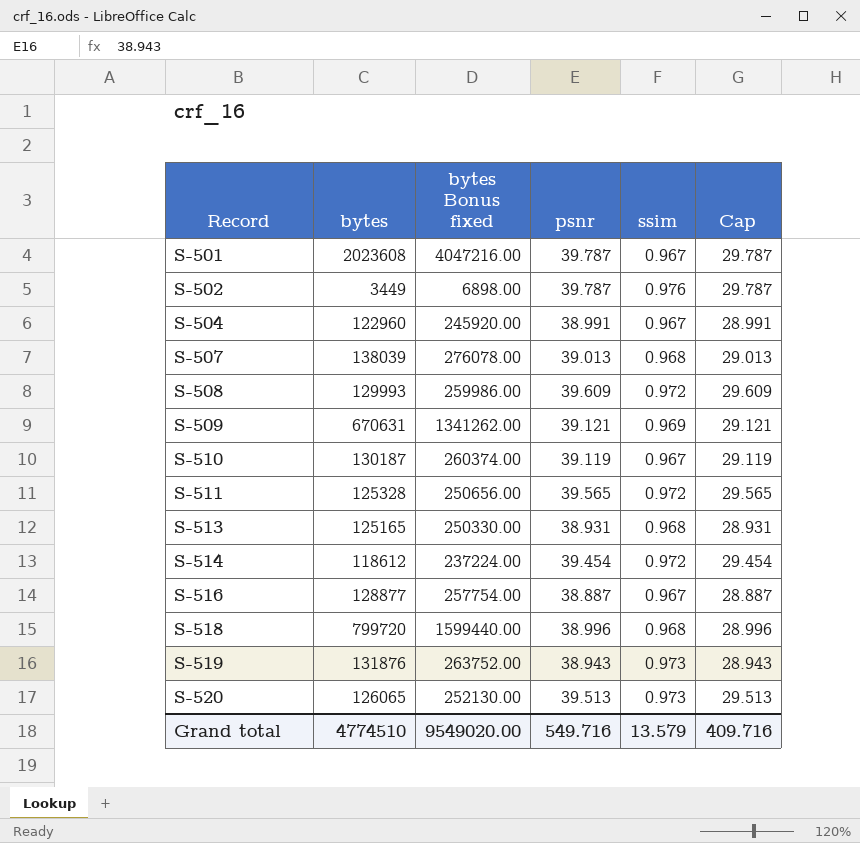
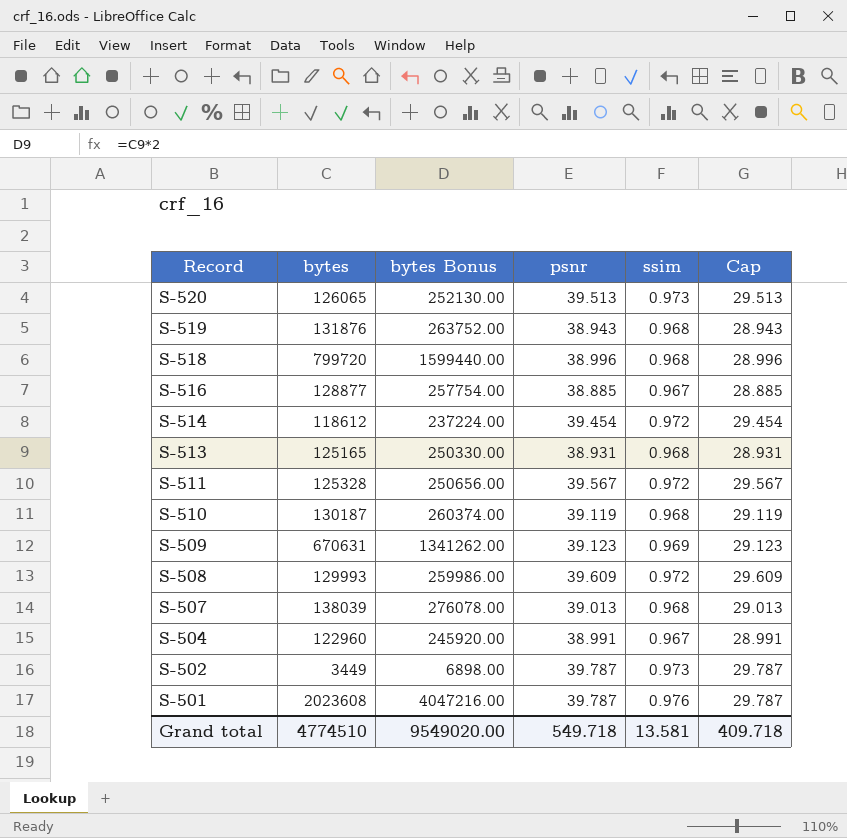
row order: Record ascending -> Record descending
column name: bytes Bonus fixed -> bytes Bonus
S-519 | ssim: 0.973 -> 0.968
S-516 | psnr: 38.887 -> 38.885
S-516 | Cap: 28.887 -> 28.885
S-511 | psnr: 39.565 -> 39.567
S-511 | Cap: 29.565 -> 29.567
S-510 | ssim: 0.967 -> 0.968
S-509 | psnr: 39.121 -> 39.123
S-509 | Cap: 29.121 -> 29.123
S-502 | ssim: 0.976 -> 0.973
S-501 | ssim: 0.967 -> 0.976
Grand total | psnr: 549.716 -> 549.718
Grand total | ssim: 13.579 -> 13.581
Grand total | Cap: 409.716 -> 409.718

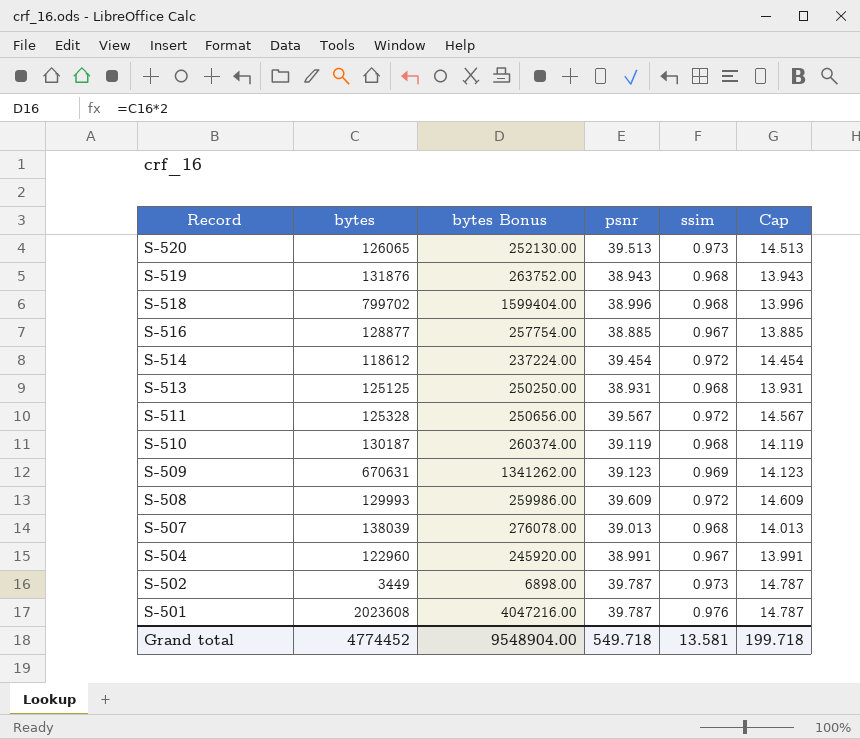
column Cap | formula: [psnr] - 10 -> [psnr] - 25
S-518 | bytes: 799720 -> 799702
S-518 | bytes Bonus: 1599440.00 -> 1599404.00
S-513 | bytes: 125165 -> 125125
S-513 | bytes Bonus: 250330.00 -> 250250.00
Grand total | bytes: 4774510 -> 4774452
Grand total | bytes Bonus: 9549020.00 -> 9548904.00
Grand total | Cap: 409.718 -> 199.718

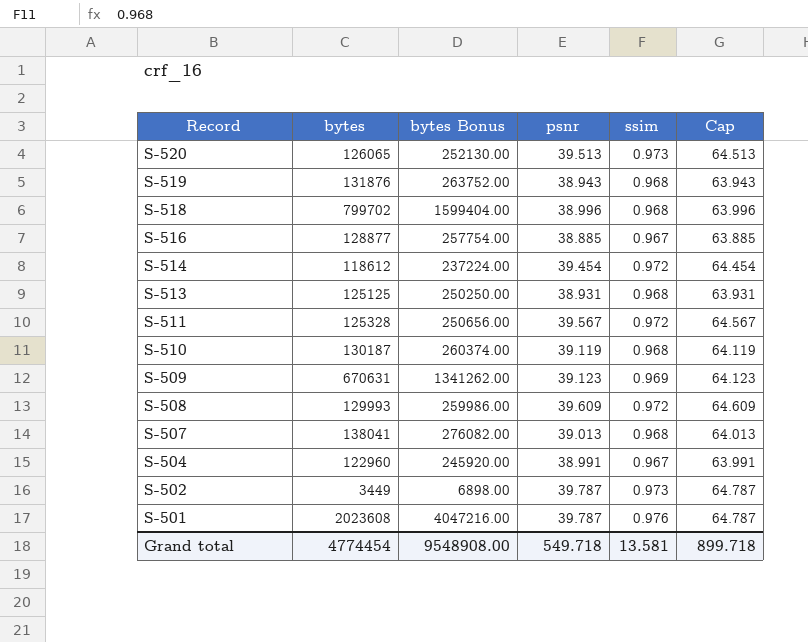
column Cap | formula: [psnr] - 25 -> [psnr] + 25
S-507 | bytes: 138039 -> 138041
S-507 | bytes Bonus: 276078.00 -> 276082.00
Grand total | bytes: 4774452 -> 4774454
Grand total | bytes Bonus: 9548904.00 -> 9548908.00
Grand total | Cap: 199.718 -> 899.718

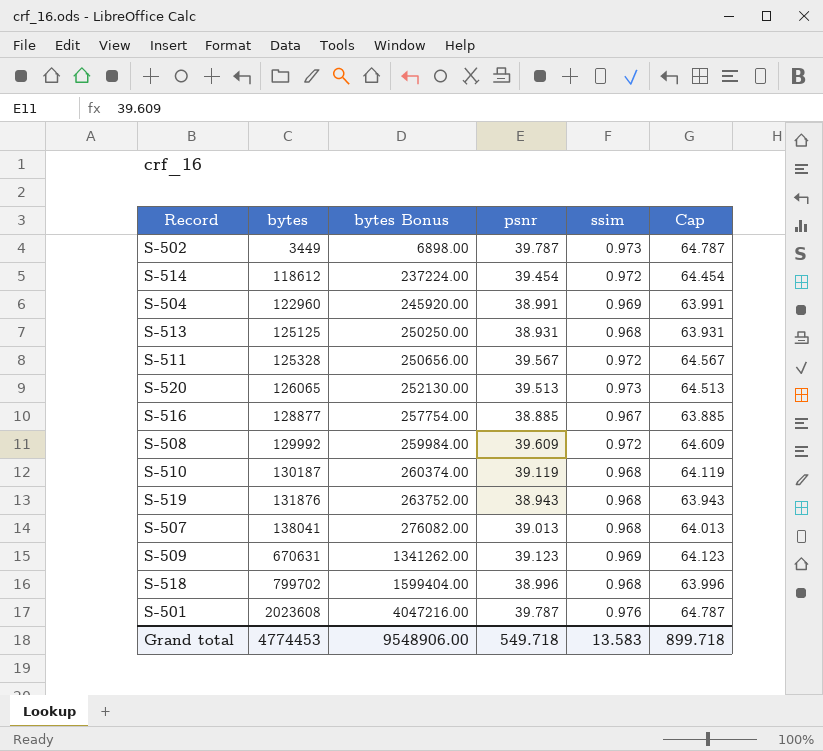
row order: Record descending -> bytes ascending
S-504 | ssim: 0.967 -> 0.969
S-508 | bytes: 129993 -> 129992
S-508 | bytes Bonus: 259986.00 -> 259984.00
Grand total | bytes: 4774454 -> 4774453
Grand total | bytes Bonus: 9548908.00 -> 9548906.00
Grand total | ssim: 13.581 -> 13.583

